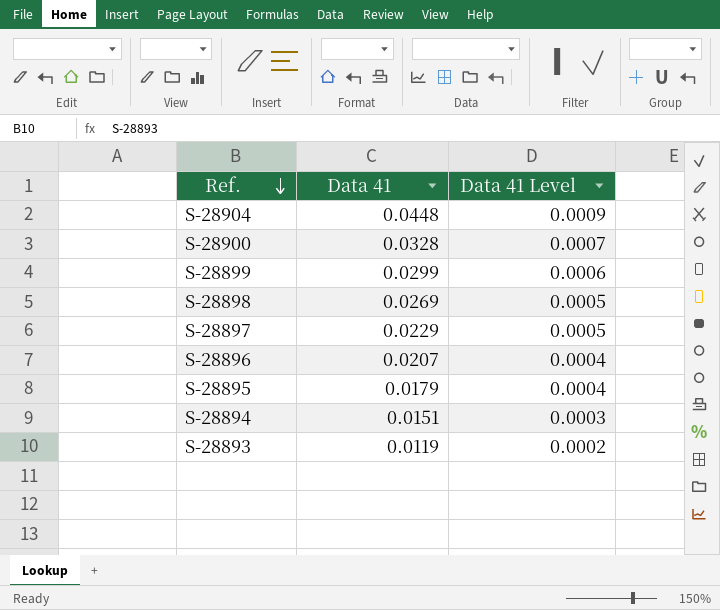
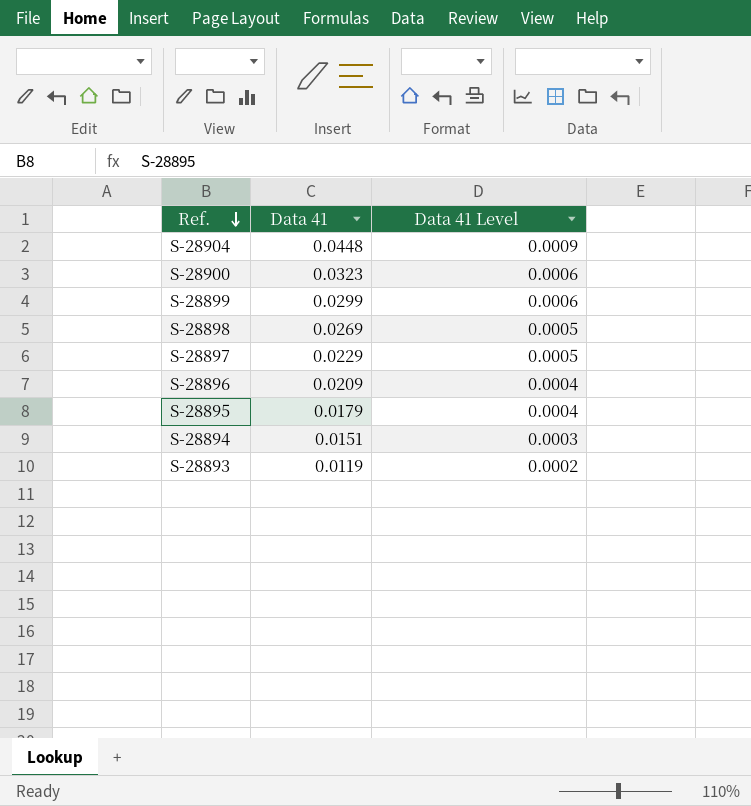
S-28900 | Data 41: 0.0328 -> 0.0323
S-28900 | Data 41 Level: 0.0007 -> 0.0006
S-28896 | Data 41: 0.0207 -> 0.0209

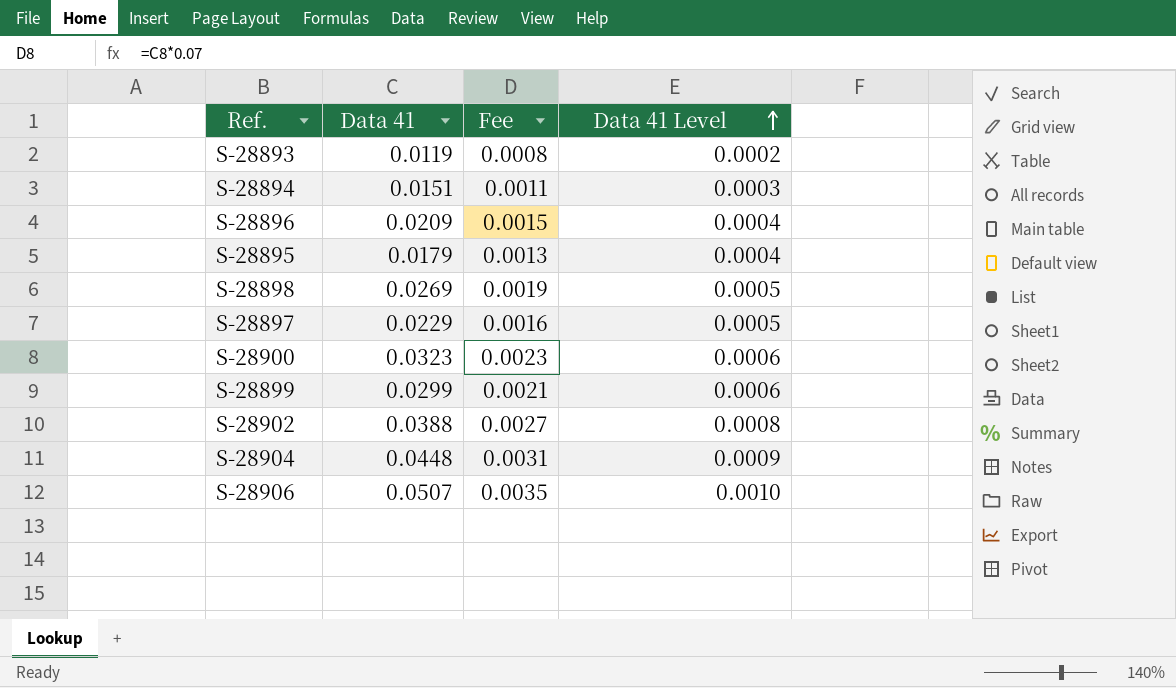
row order: Ref. descending -> Data 41 Level ascending
column Fee | formula: none -> [Data 41] * 0.07
row S-28902: none -> 0.0388 | 0.0027 | 0.0008
row S-28906: none -> 0.0507 | 0.0035 | 0.0010

